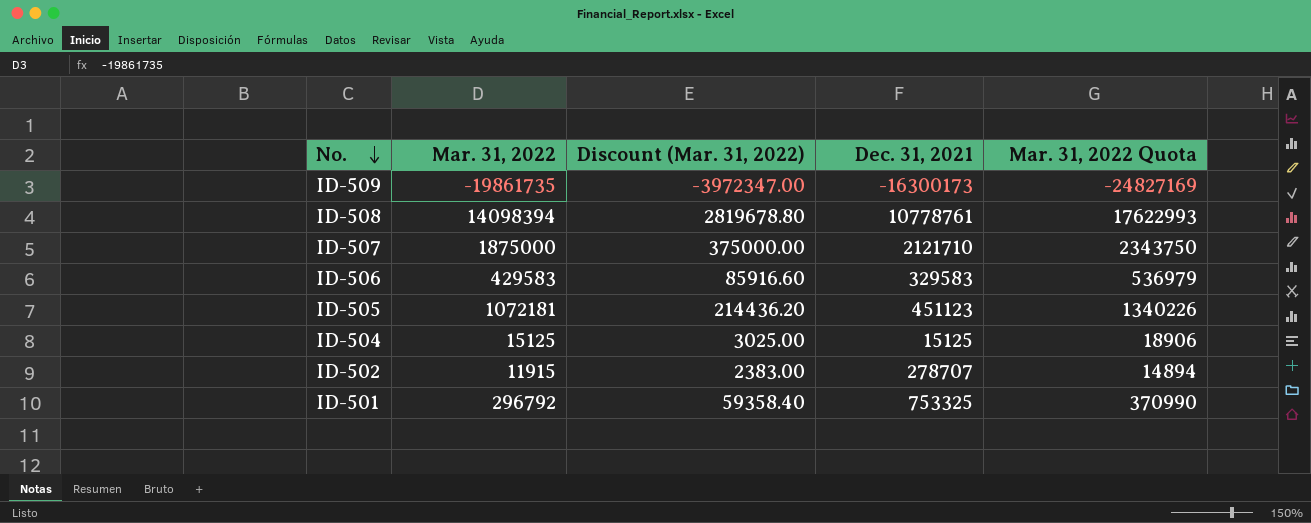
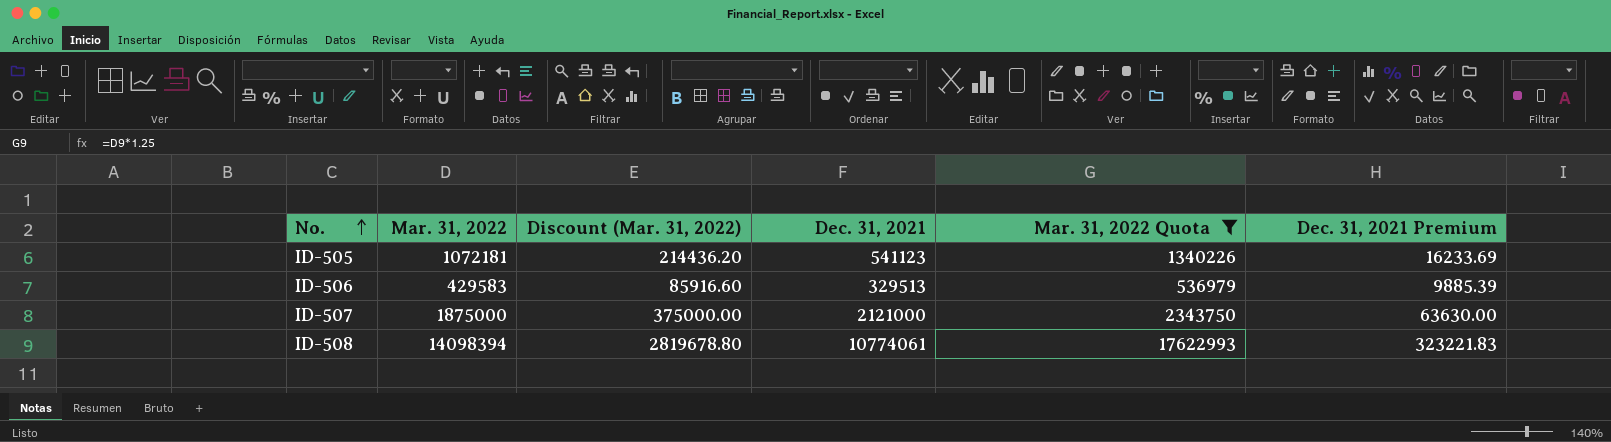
filter: none -> Mar. 31, 2022 Quota >= 536979
row order: No. descending -> No. ascending
column Dec. 31, 2021 Premium | formula: none -> [Dec. 31, 2021] * 0.03
ID-505 | Dec. 31, 2021: 451123 -> 541123
ID-506 | Dec. 31, 2021: 329583 -> 329513
ID-507 | Dec. 31, 2021: 2121710 -> 2121000
ID-508 | Dec. 31, 2021: 10778761 -> 10774061

